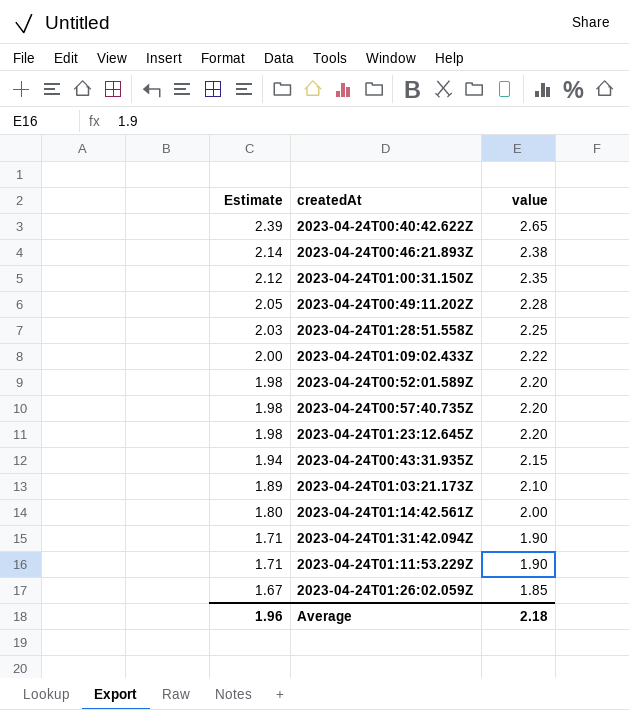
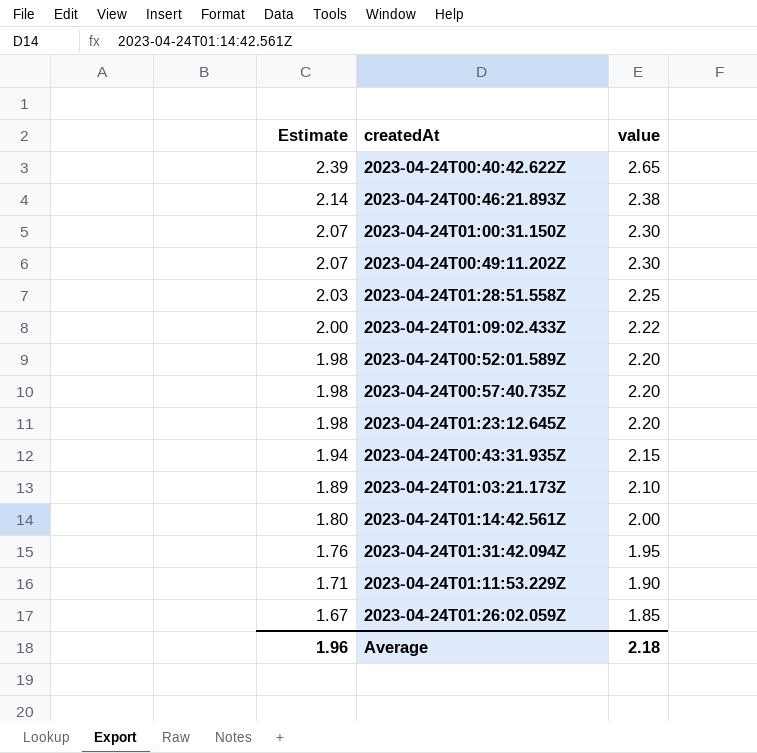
2023-04-24T01:00:31.150Z | Estimate: 2.12 -> 2.07
2023-04-24T01:00:31.150Z | value: 2.35 -> 2.30
2023-04-24T00:49:11.202Z | Estimate: 2.05 -> 2.07
2023-04-24T00:49:11.202Z | value: 2.28 -> 2.30
2023-04-24T01:31:42.094Z | Estimate: 1.71 -> 1.76
2023-04-24T01:31:42.094Z | value: 1.90 -> 1.95

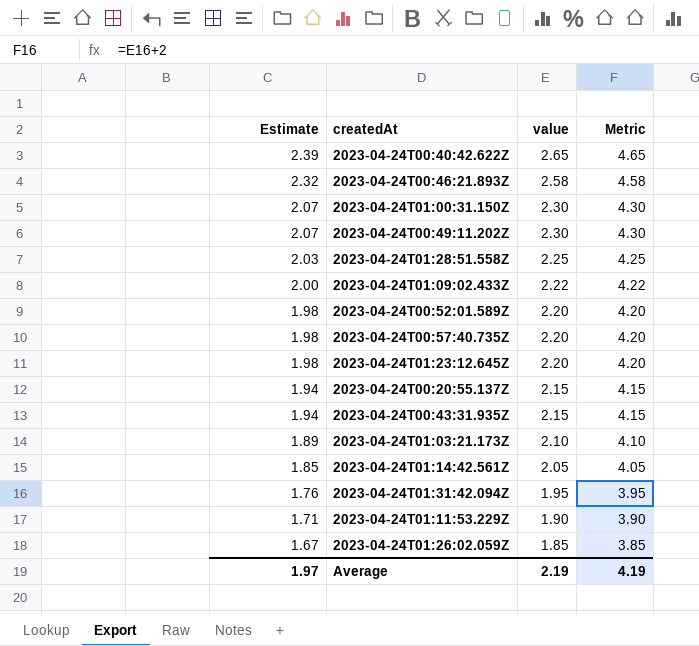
column Metric | formula: none -> [value] + 2
2023-04-24T00:46:21.893Z | Estimate: 2.14 -> 2.32
2023-04-24T00:46:21.893Z | value: 2.38 -> 2.58
row 2023-04-24T00:20:55.137Z: none -> 1.94 | 2.15 | 4.15
2023-04-24T01:14:42.561Z | Estimate: 1.80 -> 1.85
2023-04-24T01:14:42.561Z | value: 2.00 -> 2.05
Average | Estimate: 1.96 -> 1.97
Average | value: 2.18 -> 2.19

